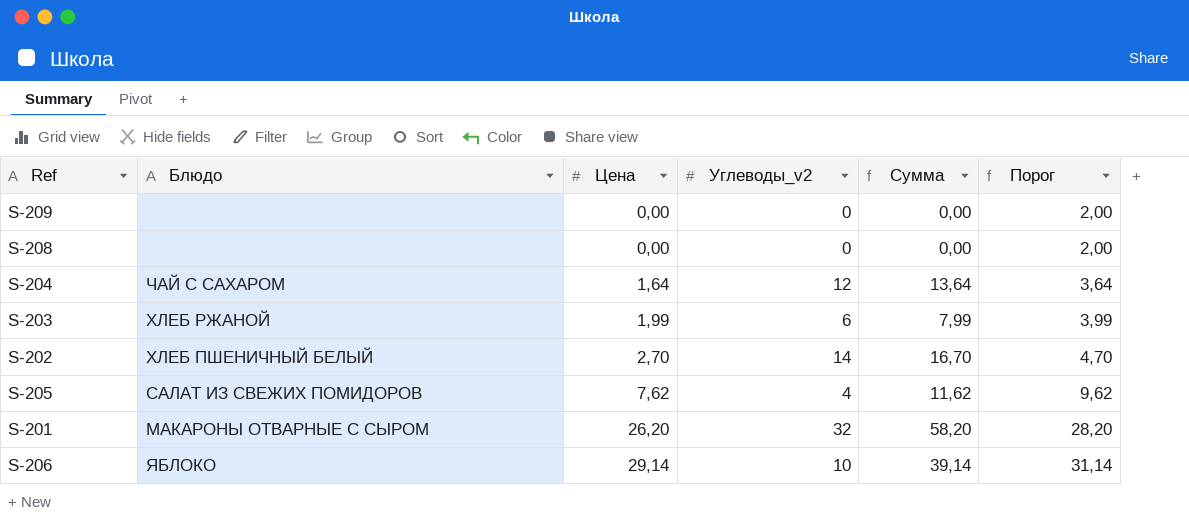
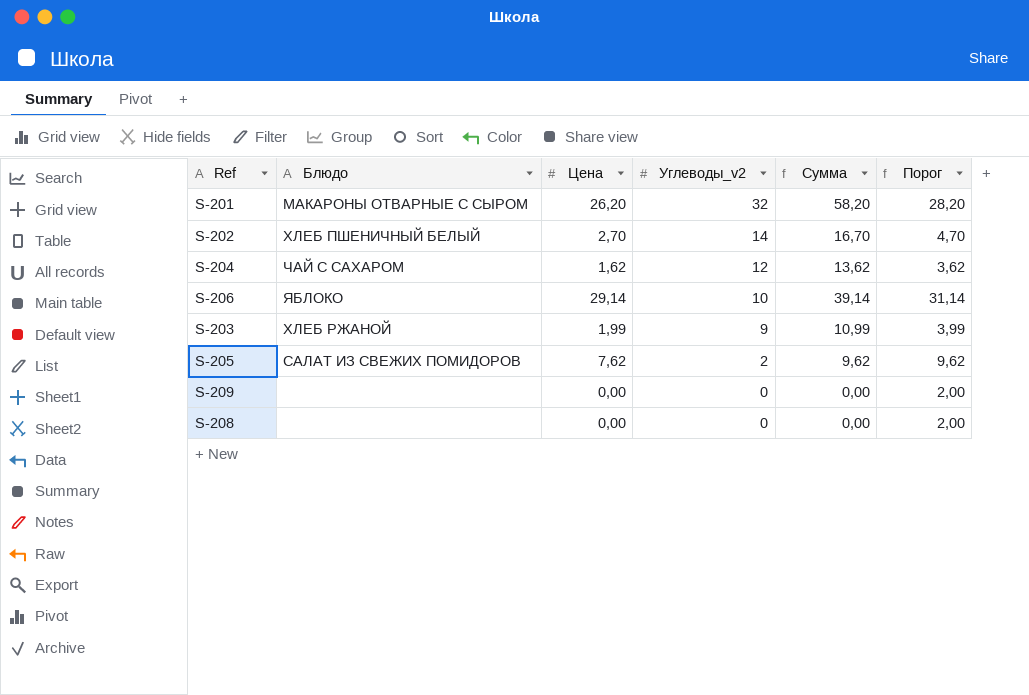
row order: Цена ascending -> Углеводы_v2 descending
S-204 | Цена: 1,64 -> 1,62
S-204 | Сумма: 13,64 -> 13,62
S-204 | Порог: 3,64 -> 3,62
S-203 | Углеводы_v2: 6 -> 9
S-203 | Сумма: 7,99 -> 10,99
S-205 | Углеводы_v2: 4 -> 2
S-205 | Сумма: 11,62 -> 9,62

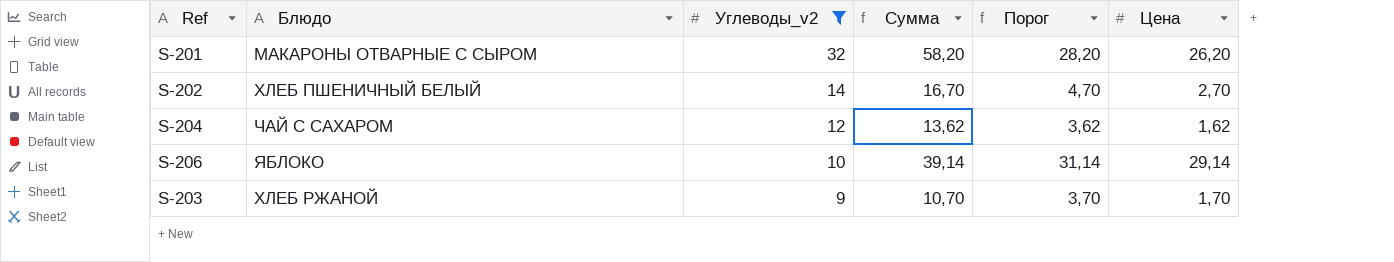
filter: none -> Углеводы_v2 >= 9
column Цена | position: 3 -> 6
S-203 | Сумма: 10,99 -> 10,70
S-203 | Порог: 3,99 -> 3,70
S-203 | Цена: 1,99 -> 1,70

